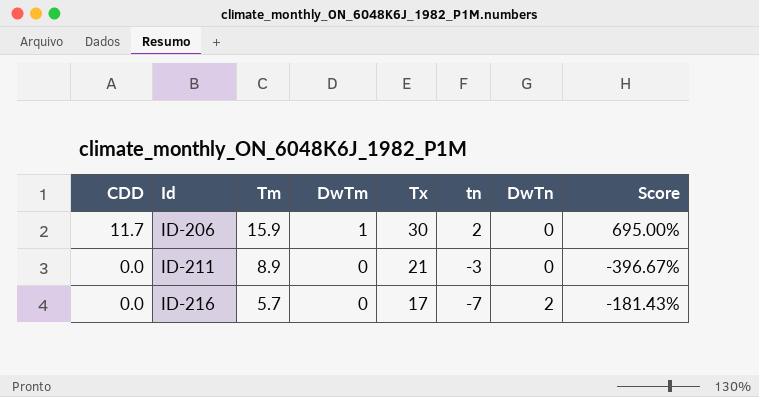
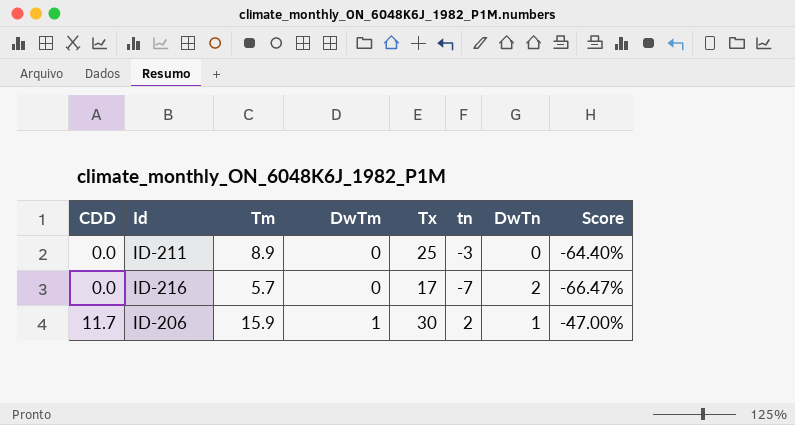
row order: CDD descending -> CDD ascending
column Score | formula: ([Tm] - [tn]) / [tn] -> ([Tm] - [Tx]) / [Tx]
ID-211 | Tx: 21 -> 25
ID-206 | DwTn: 0 -> 1

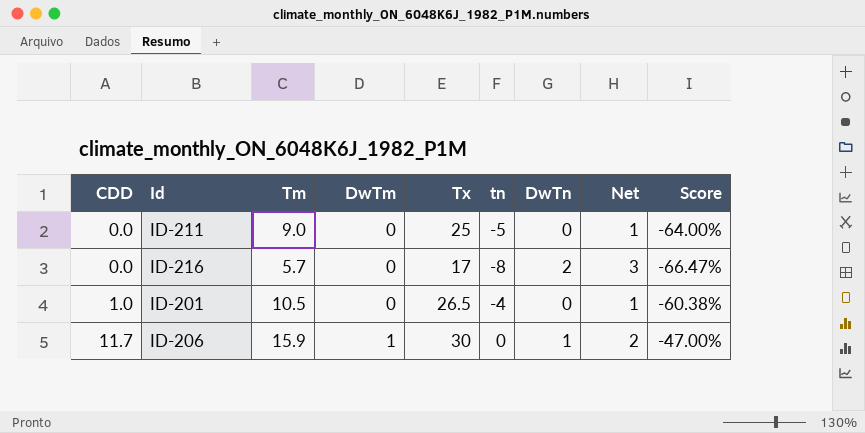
column Net | formula: none -> [DwTn] + 1
ID-211 | Tm: 8.9 -> 9.0
ID-211 | tn: -3 -> -5
ID-211 | Score: -64.40% -> -64.00%
ID-216 | tn: -7 -> -8
row ID-201: none -> 1.0 | 10.5 | 0 | 26.5 | -4 | 0 | 1 | -60.38%
ID-206 | tn: 2 -> 0

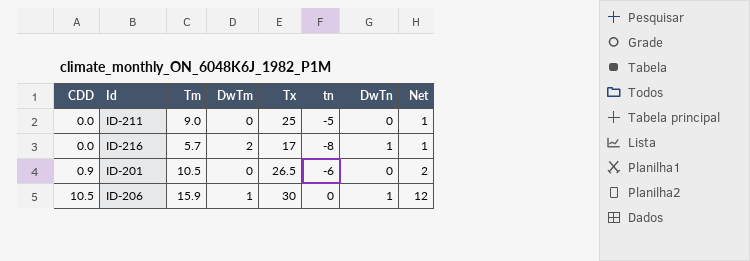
column Score | formula: ([Tm] - [Tx]) / [Tx] -> none
column Net | formula: [DwTn] + 1 -> [CDD] + 1
ID-216 | DwTm: 0 -> 2
ID-216 | DwTn: 2 -> 1
ID-201 | CDD: 1.0 -> 0.9
ID-201 | tn: -4 -> -6
ID-206 | CDD: 11.7 -> 10.5

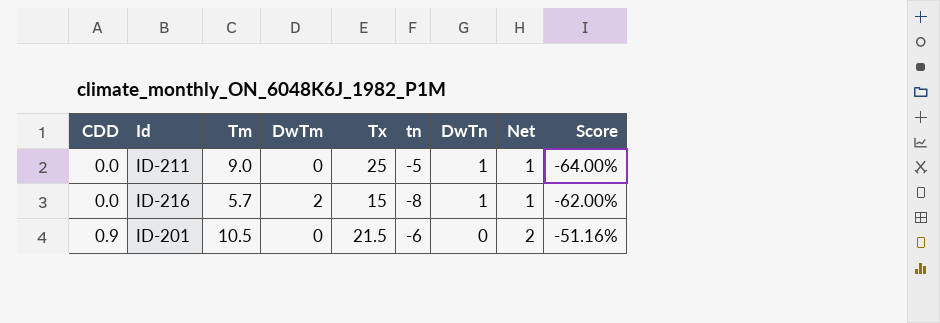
column Score | formula: none -> ([Tm] - [Tx]) / [Tx]
row ID-206: 10.5 | 15.9 | 1 | 30 | 0 | 1 | 12 -> none
ID-211 | DwTn: 0 -> 1
ID-216 | Tx: 17 -> 15
ID-201 | Tx: 26.5 -> 21.5

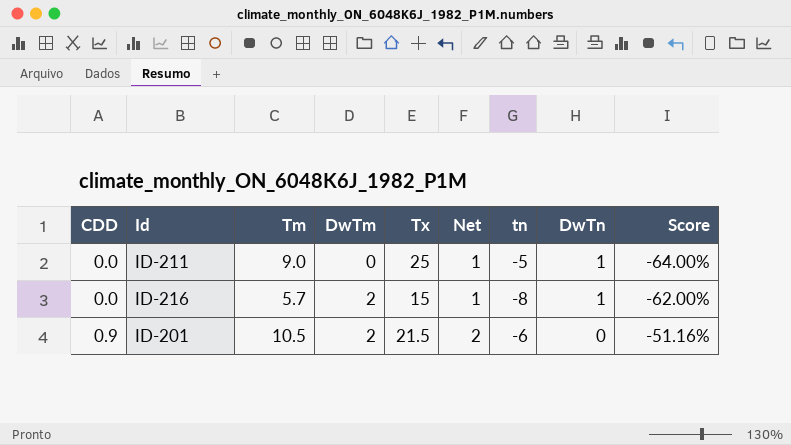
column Net | position: 8 -> 6
ID-201 | DwTm: 0 -> 2

